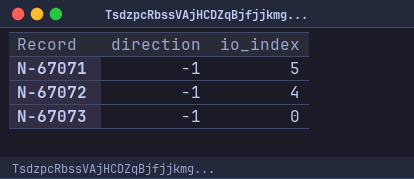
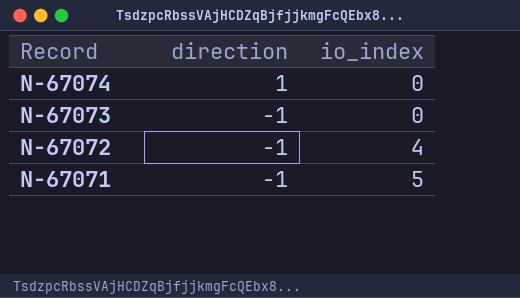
row order: Record ascending -> Record descending
row N-67074: none -> 1 | 0

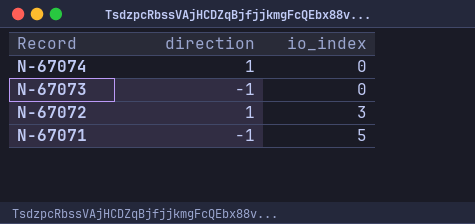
N-67072 | direction: -1 -> 1
N-67072 | io_index: 4 -> 3

